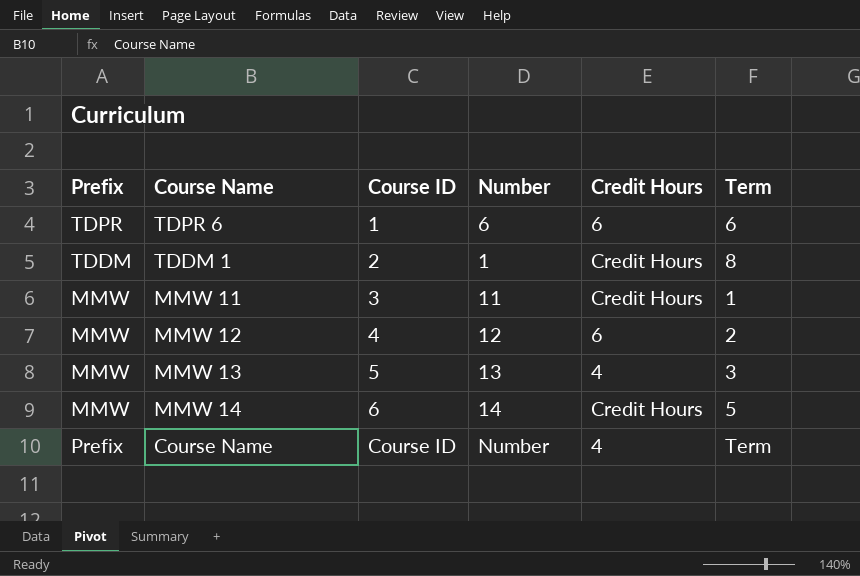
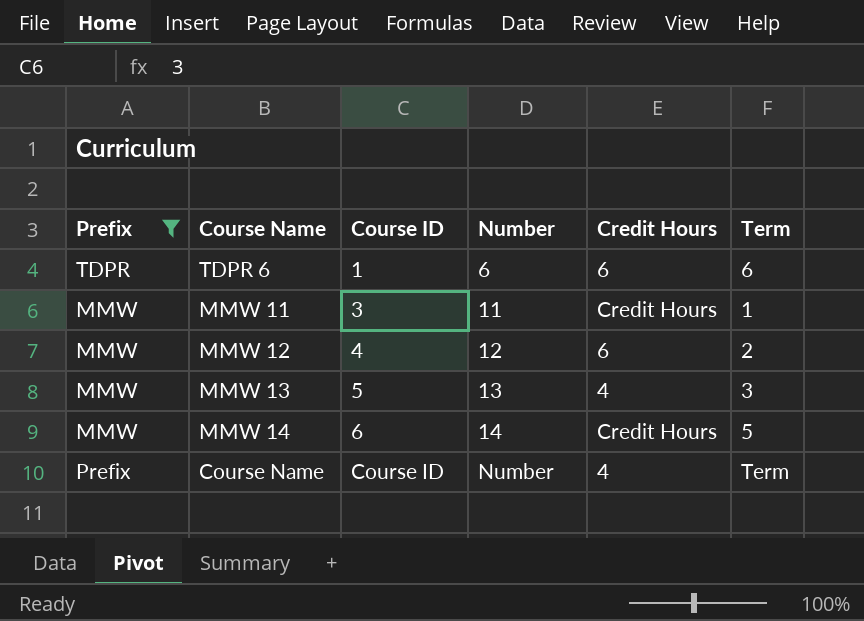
filter: none -> Prefix != TDDM

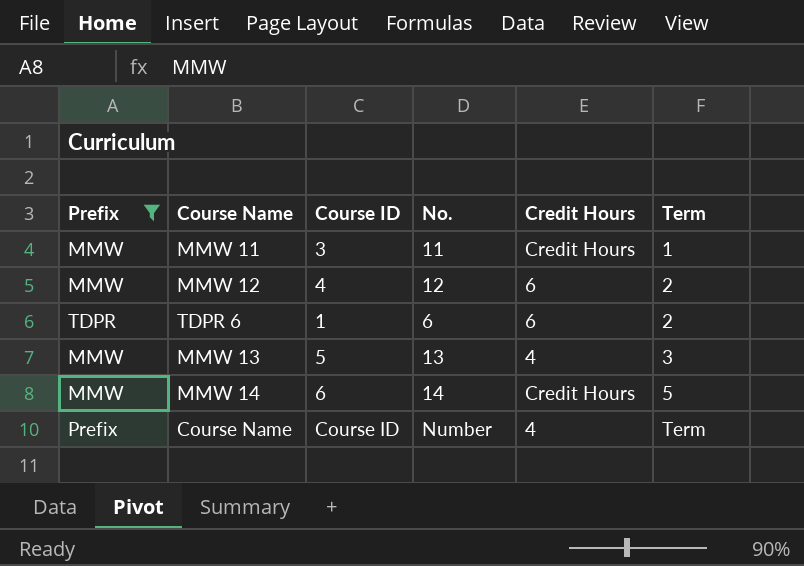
row order: Course ID ascending -> Term ascending
column name: Number -> No.
TDPR 6 | Term: 6 -> 2

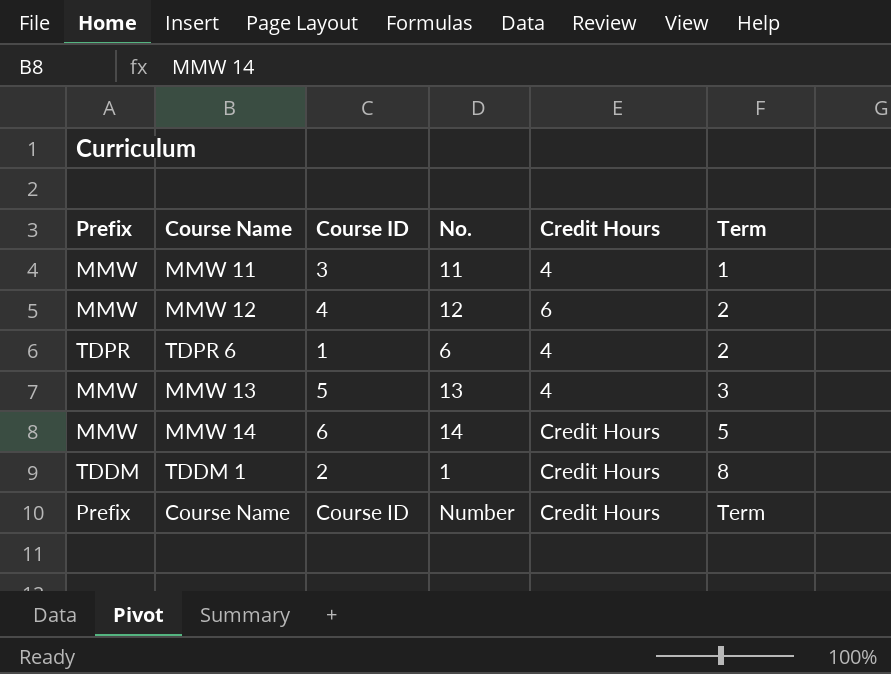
filter: Prefix != TDDM -> none
MMW 11 | Credit Hours: Credit Hours -> 4
TDPR 6 | Credit Hours: 6 -> 4
Course Name | Credit Hours: 4 -> Credit Hours

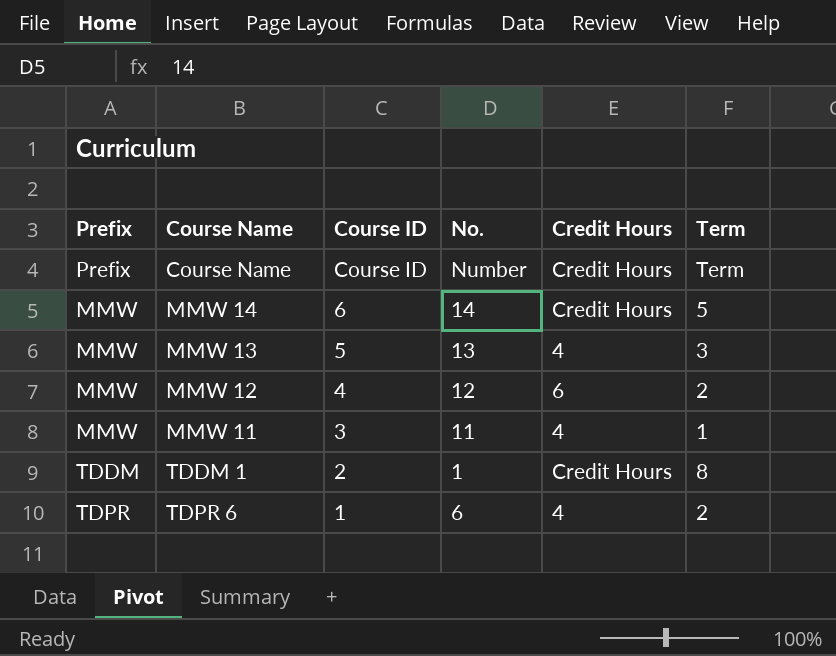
row order: Term ascending -> Course ID descending

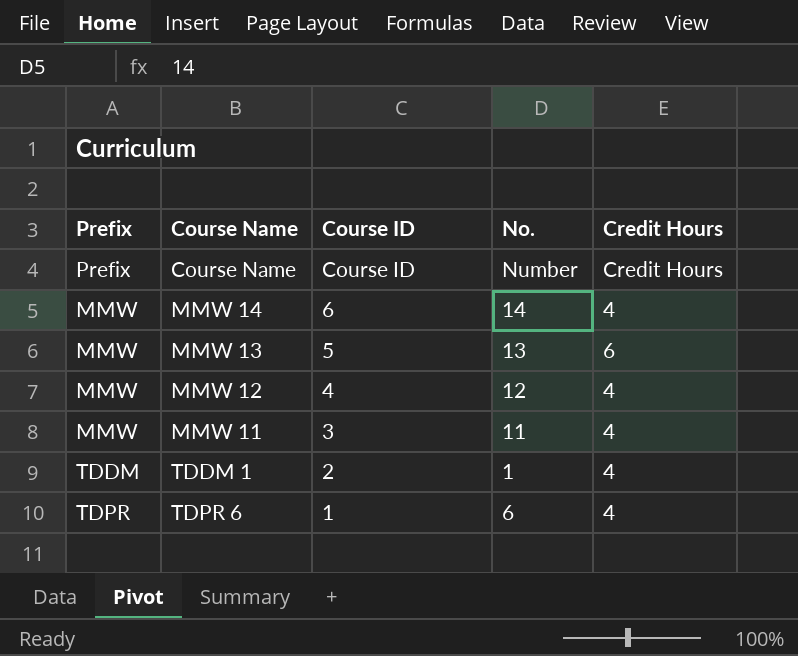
column Term | position: 6 -> none
MMW 14 | Credit Hours: Credit Hours -> 4
MMW 13 | Credit Hours: 4 -> 6
MMW 12 | Credit Hours: 6 -> 4
TDDM 1 | Credit Hours: Credit Hours -> 4

